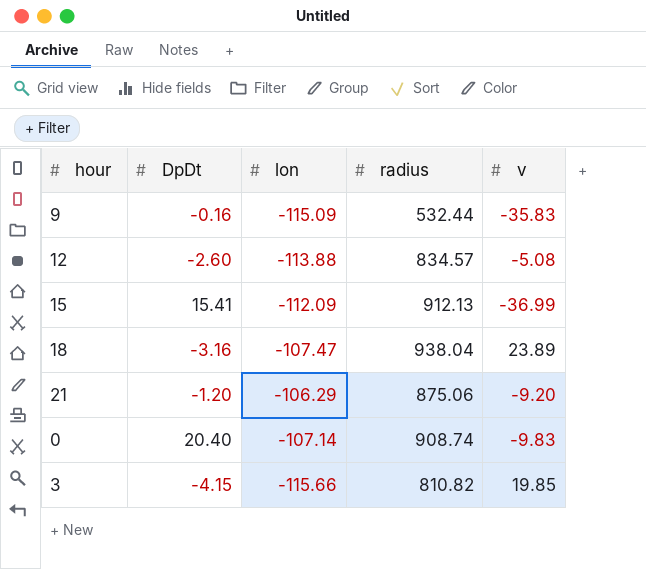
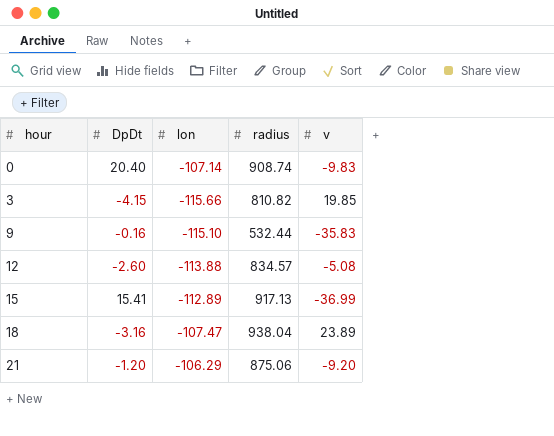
row order: none -> hour ascending
9 | lon: -115.09 -> -115.10
15 | lon: -112.09 -> -112.89
15 | radius: 912.13 -> 917.13

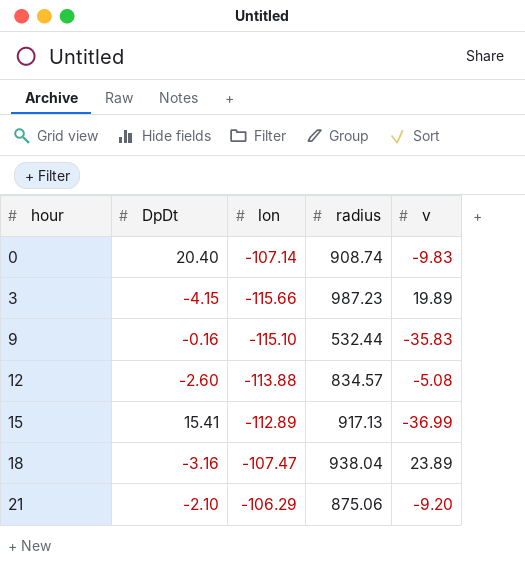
3 | radius: 810.82 -> 987.23
3 | v: 19.85 -> 19.89
21 | DpDt: -1.20 -> -2.10

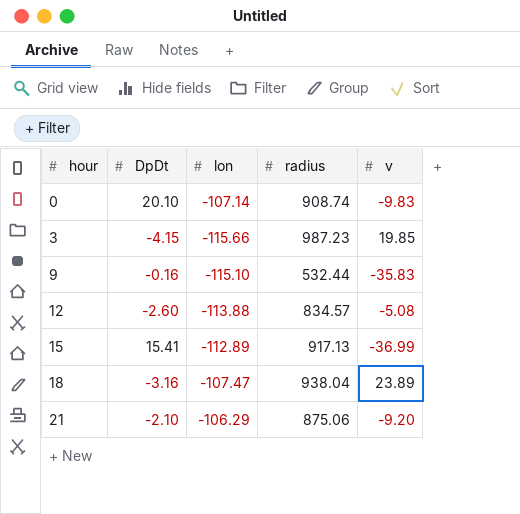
0 | DpDt: 20.40 -> 20.10
3 | v: 19.89 -> 19.85

